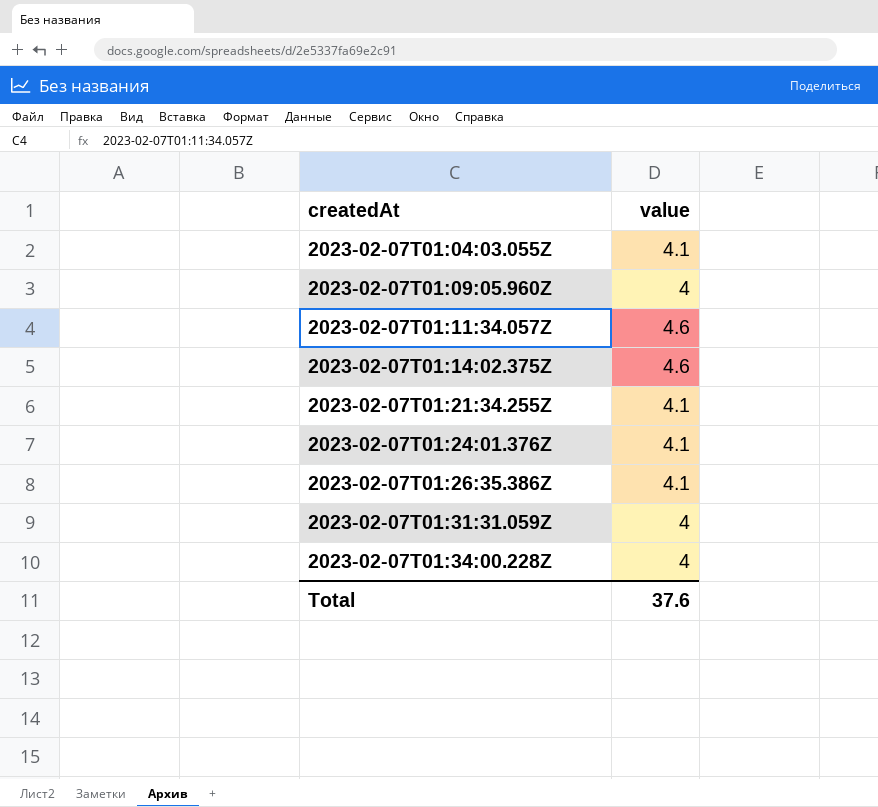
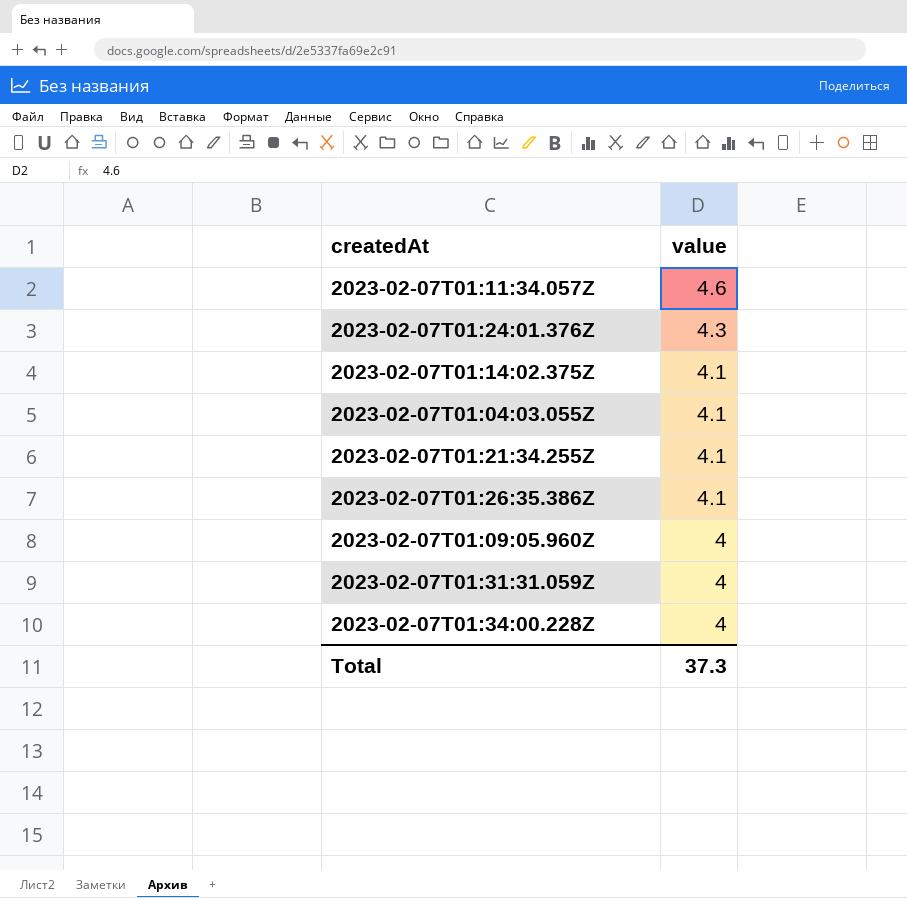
row order: createdAt ascending -> value descending
2023-02-07T01:24:01.376Z | value: 4.1 -> 4.3
2023-02-07T01:14:02.375Z | value: 4.6 -> 4.1
Total | value: 37.6 -> 37.3

